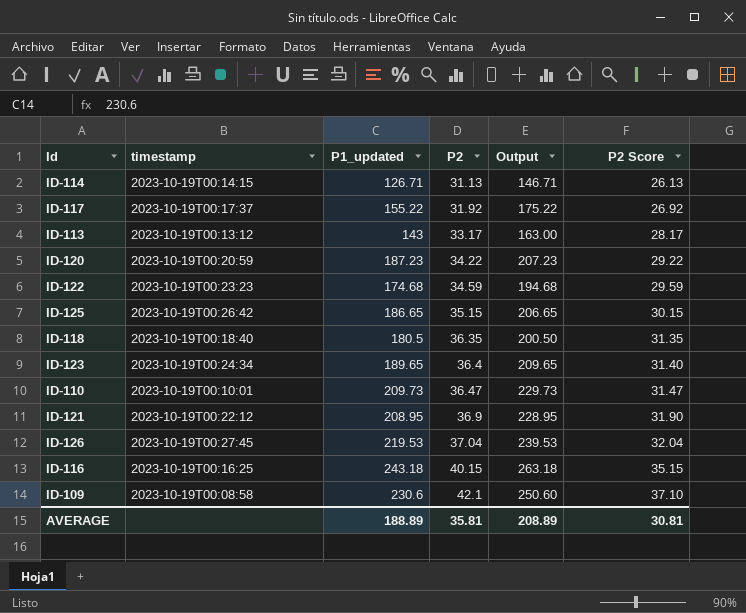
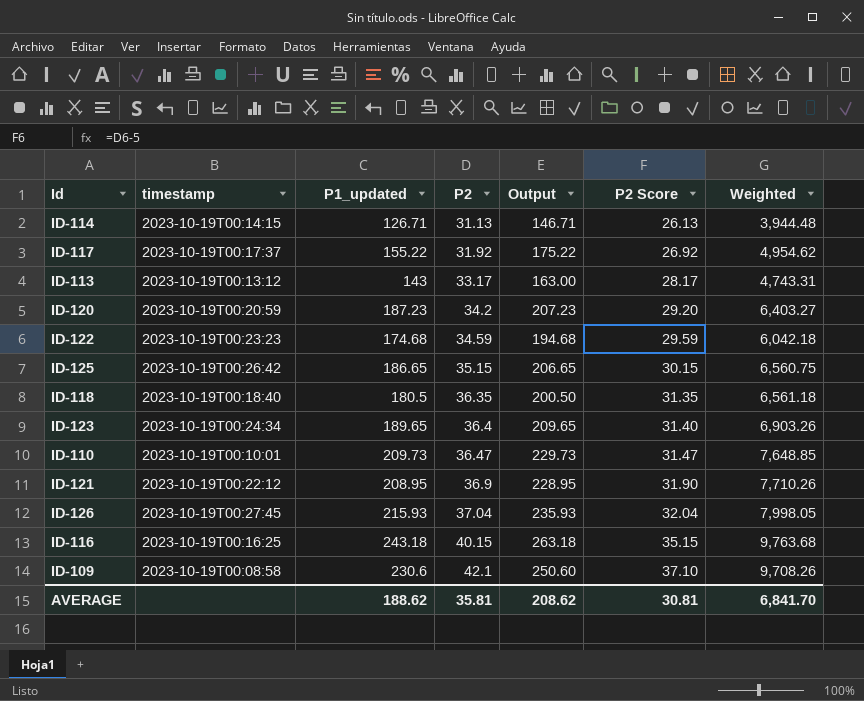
column Weighted | formula: none -> [P1_updated] * [P2]
ID-120 | P2: 34.22 -> 34.2
ID-120 | P2 Score: 29.22 -> 29.20
ID-126 | P1_updated: 219.53 -> 215.93
ID-126 | Output: 239.53 -> 235.93
AVERAGE | P1_updated: 188.89 -> 188.62
AVERAGE | Output: 208.89 -> 208.62

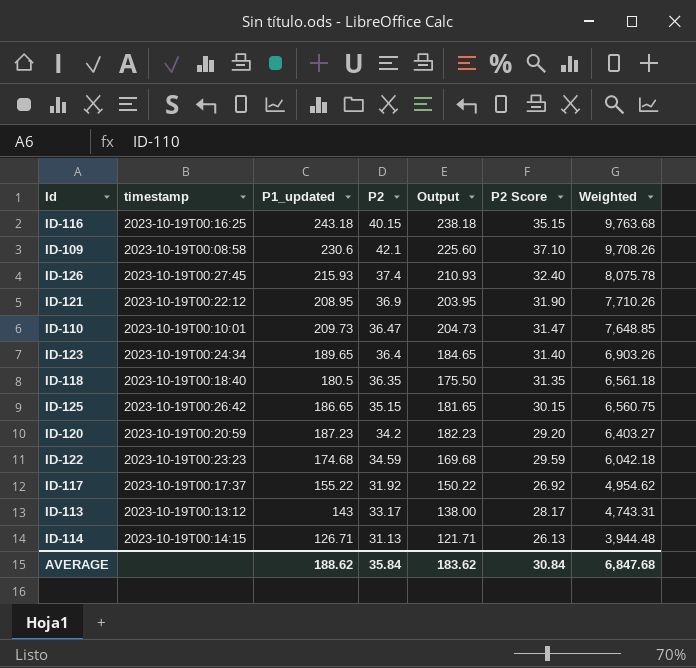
row order: P2 ascending -> Weighted descending
column Output | formula: [P1_updated] + 20 -> [P1_updated] - 5
ID-126 | P2: 37.04 -> 37.4
ID-126 | P2 Score: 32.04 -> 32.40
ID-126 | Weighted: 7,998.05 -> 8,075.78
AVERAGE | P2: 35.81 -> 35.84
AVERAGE | Output: 208.62 -> 183.62
AVERAGE | P2 Score: 30.81 -> 30.84
AVERAGE | Weighted: 6,841.70 -> 6,847.68

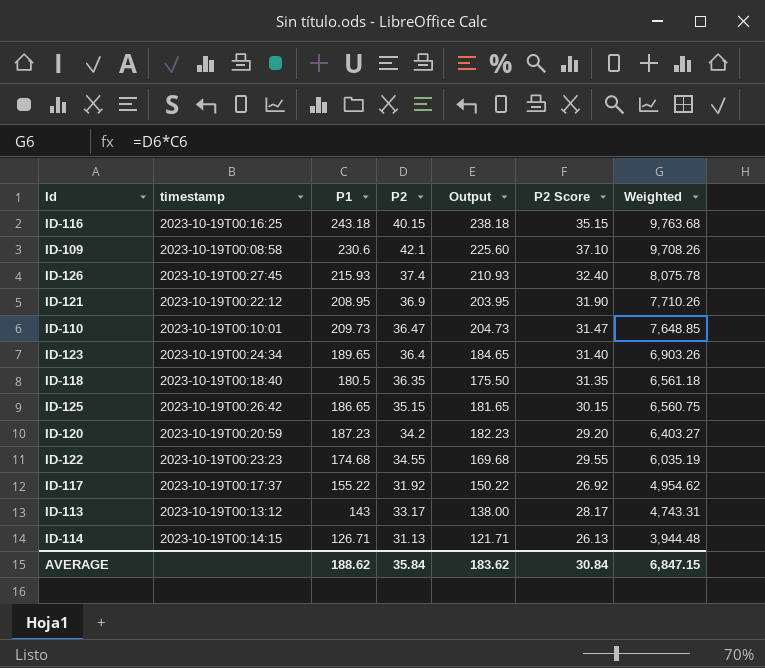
column name: P1_updated -> P1
ID-122 | P2: 34.59 -> 34.55
ID-122 | P2 Score: 29.59 -> 29.55
ID-122 | Weighted: 6,042.18 -> 6,035.19
AVERAGE | Weighted: 6,847.68 -> 6,847.15

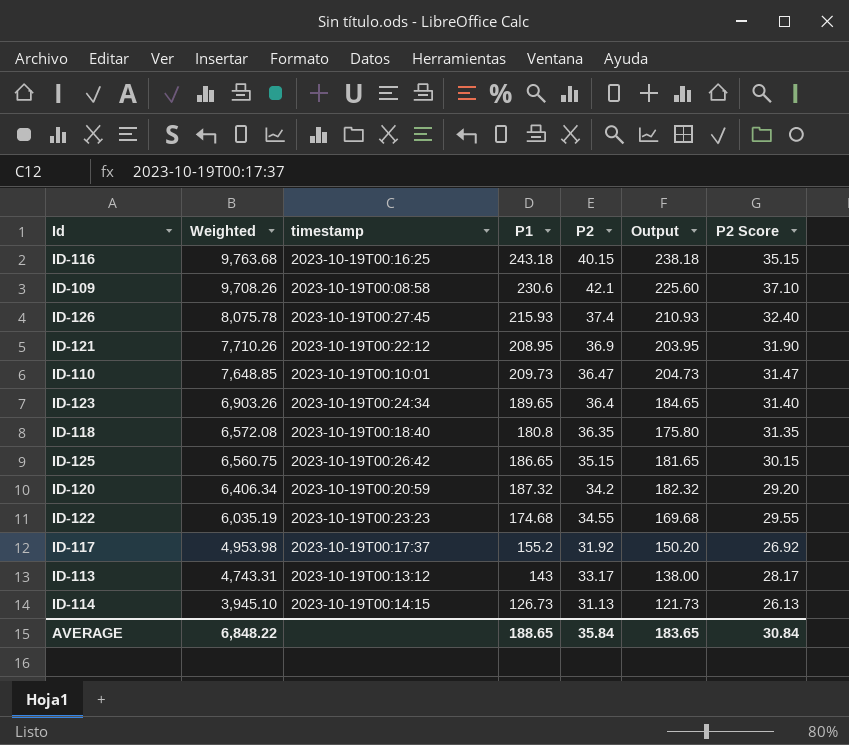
column Weighted | position: 7 -> 2
ID-118 | Weighted: 6,561.18 -> 6,572.08
ID-118 | P1: 180.5 -> 180.8
ID-118 | Output: 175.50 -> 175.80
ID-120 | Weighted: 6,403.27 -> 6,406.34
ID-120 | P1: 187.23 -> 187.32
ID-120 | Output: 182.23 -> 182.32
ID-117 | Weighted: 4,954.62 -> 4,953.98
ID-117 | P1: 155.22 -> 155.2
ID-117 | Output: 150.22 -> 150.20
ID-114 | Weighted: 3,944.48 -> 3,945.10
ID-114 | P1: 126.71 -> 126.73
ID-114 | Output: 121.71 -> 121.73
AVERAGE | Weighted: 6,847.15 -> 6,848.22
AVERAGE | P1: 188.62 -> 188.65
AVERAGE | Output: 183.62 -> 183.65

